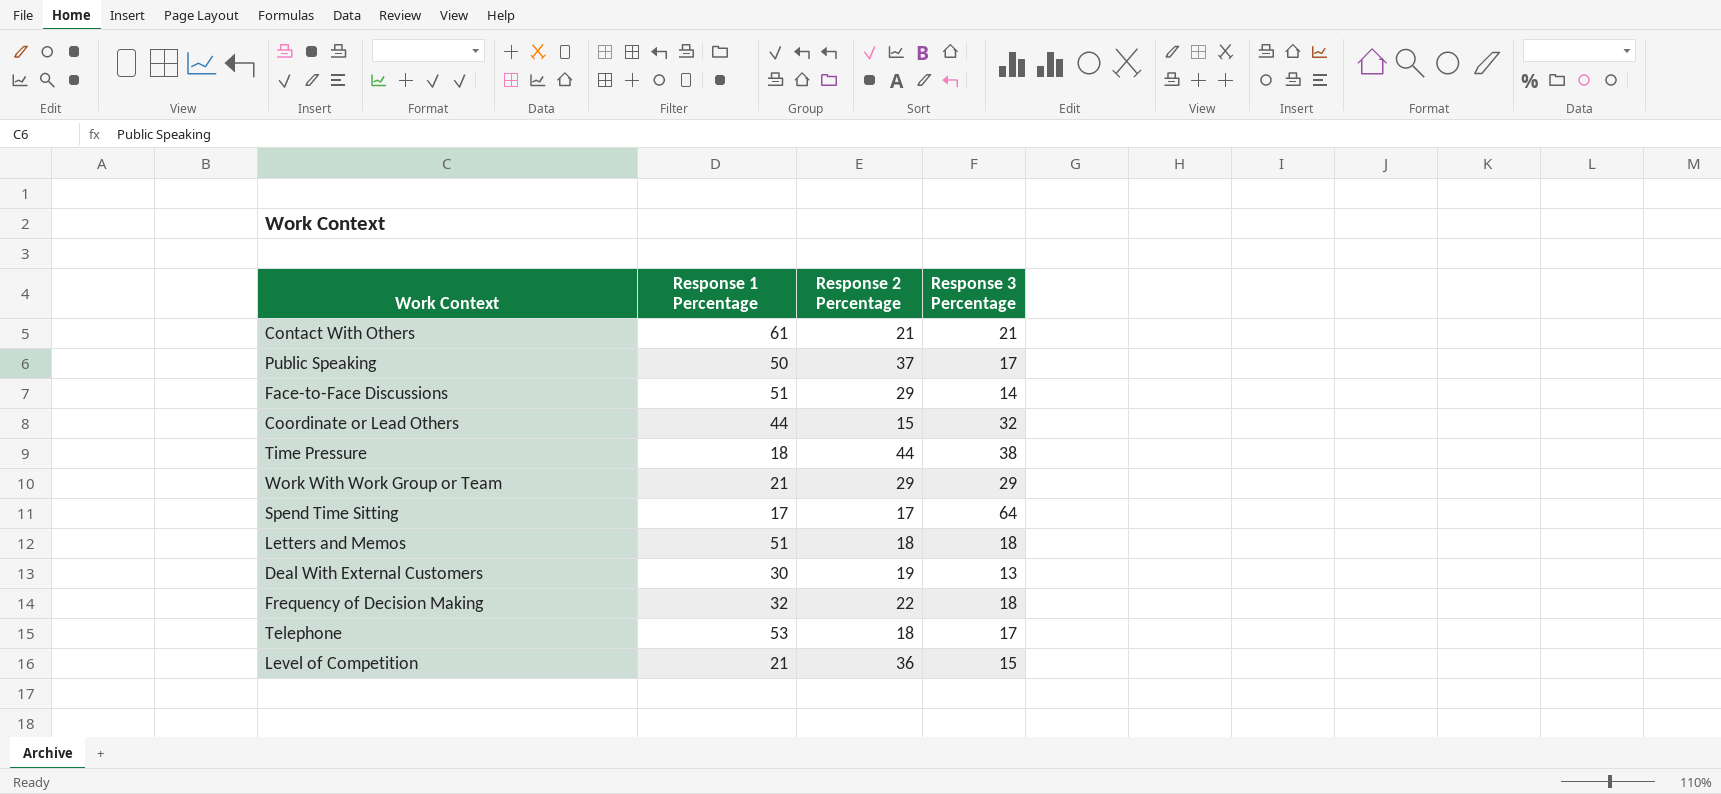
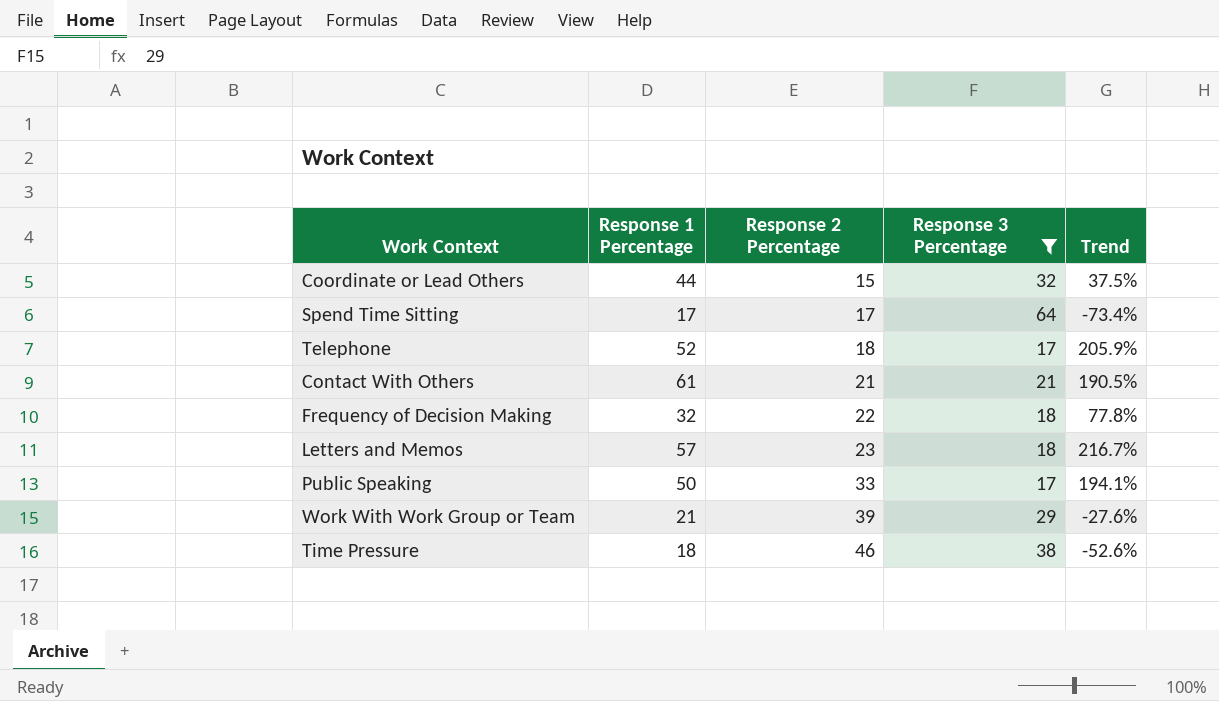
filter: none -> Response 3 Percentage >= 17
row order: none -> Response 2 Percentage ascending
column Trend | formula: none -> ([Response 1 Percentage] - [Response 3 Percentage]) / [Response 3 Percentage]
Telephone | Response 1 Percentage: 53 -> 52
Letters and Memos | Response 1 Percentage: 51 -> 57
Letters and Memos | Response 2 Percentage: 18 -> 23
Public Speaking | Response 2 Percentage: 37 -> 33
Work With Work Group or Team | Response 2 Percentage: 29 -> 39
Time Pressure | Response 2 Percentage: 44 -> 46

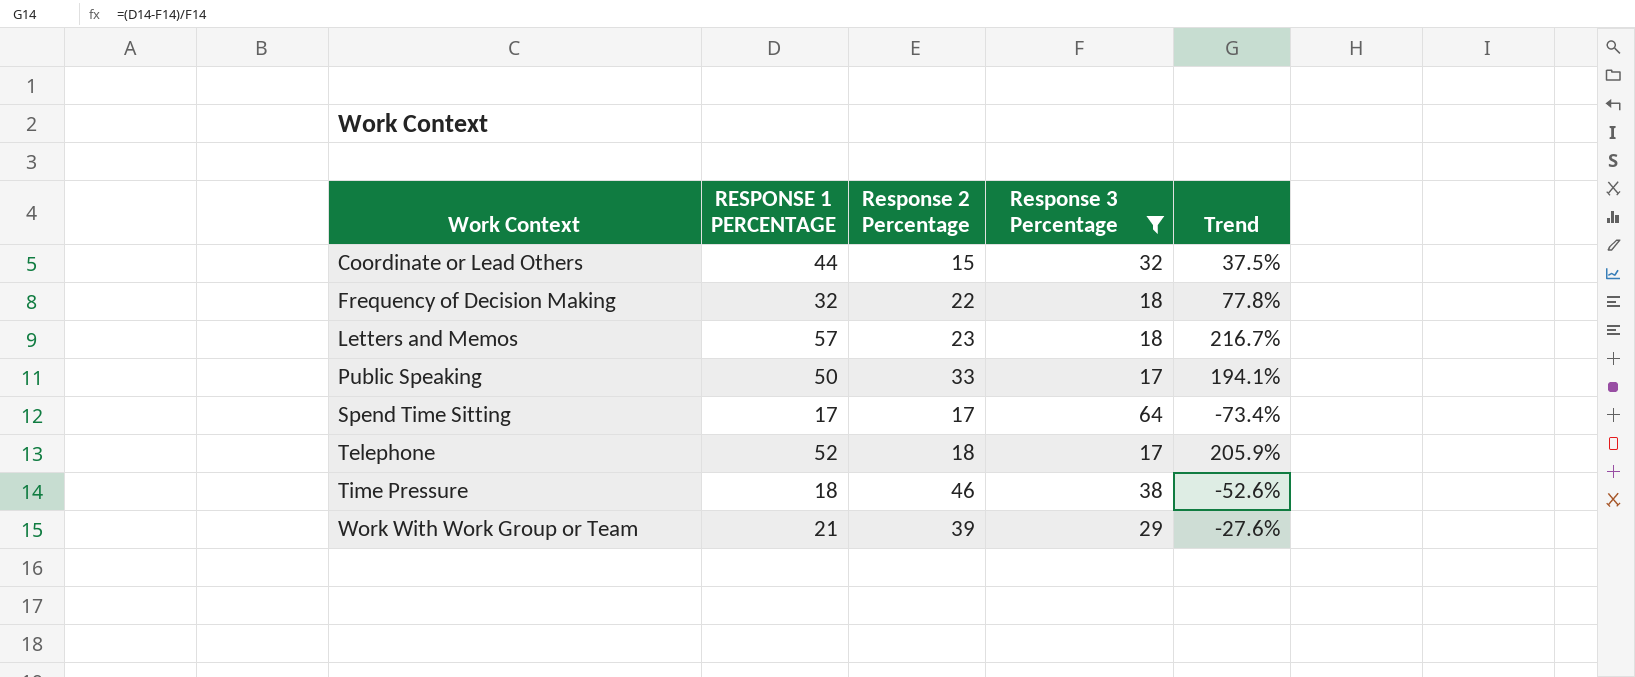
row order: Response 2 Percentage ascending -> Work Context ascending
column name: Response 1 Percentage -> RESPONSE 1 PERCENTAGE
row Contact With Others: 61 | 21 | 21 | 190.5% -> none

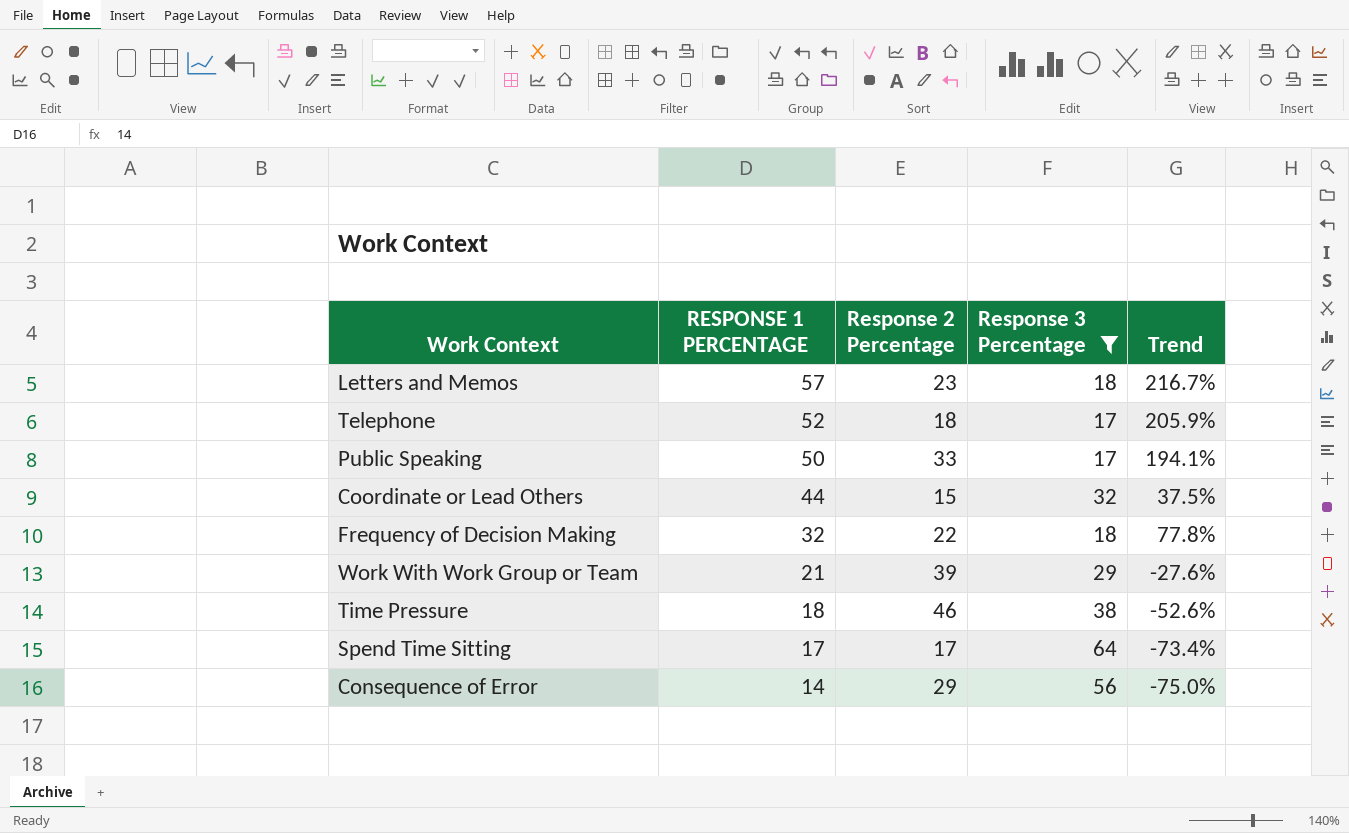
row order: Work Context ascending -> RESPONSE 1 PERCENTAGE descending
row Consequence of Error: none -> 14 | 29 | 56 | -75.0%

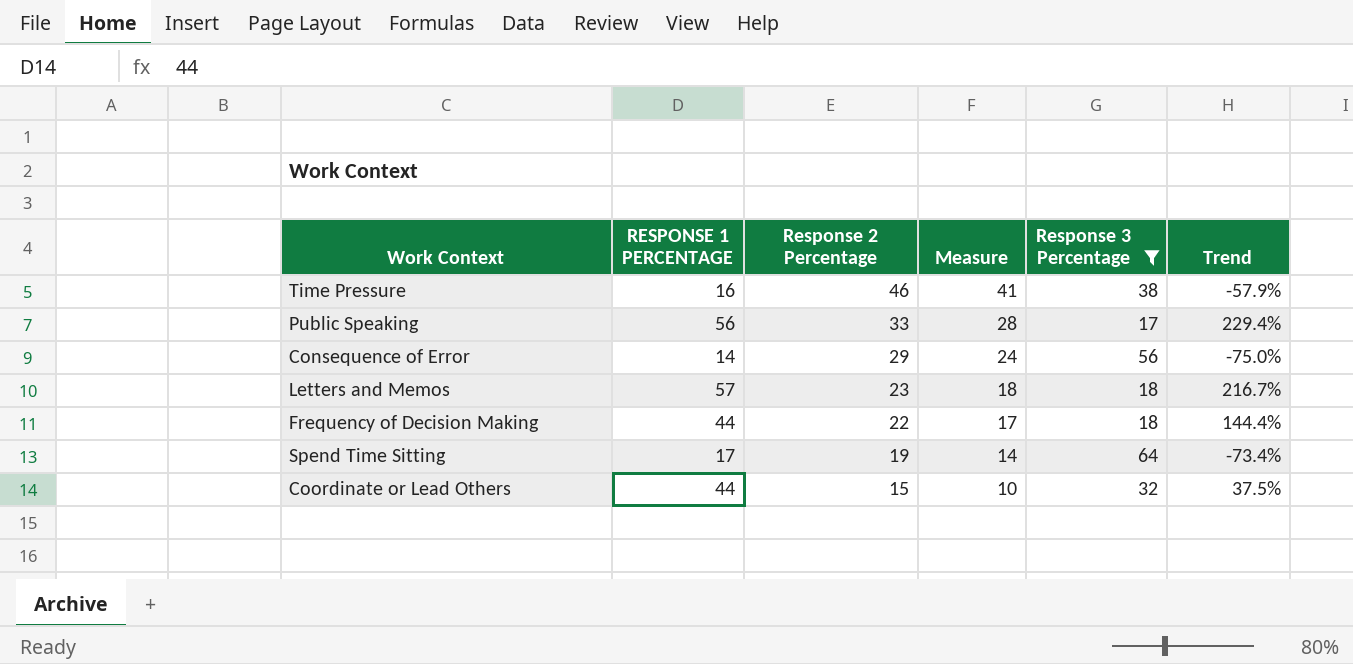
row order: RESPONSE 1 PERCENTAGE descending -> Response 2 Percentage descending
column Measure | formula: none -> [Response 2 Percentage] - 5
row Telephone: 52 | 18 | 17 | 205.9% -> none
row Work With Work Group or Team: 21 | 39 | 29 | -27.6% -> none
Time Pressure | RESPONSE 1 PERCENTAGE: 18 -> 16
Time Pressure | Trend: -52.6% -> -57.9%
Public Speaking | RESPONSE 1 PERCENTAGE: 50 -> 56
Public Speaking | Trend: 194.1% -> 229.4%
Frequency of Decision Making | RESPONSE 1 PERCENTAGE: 32 -> 44
Frequency of Decision Making | Trend: 77.8% -> 144.4%
Spend Time Sitting | Response 2 Percentage: 17 -> 19

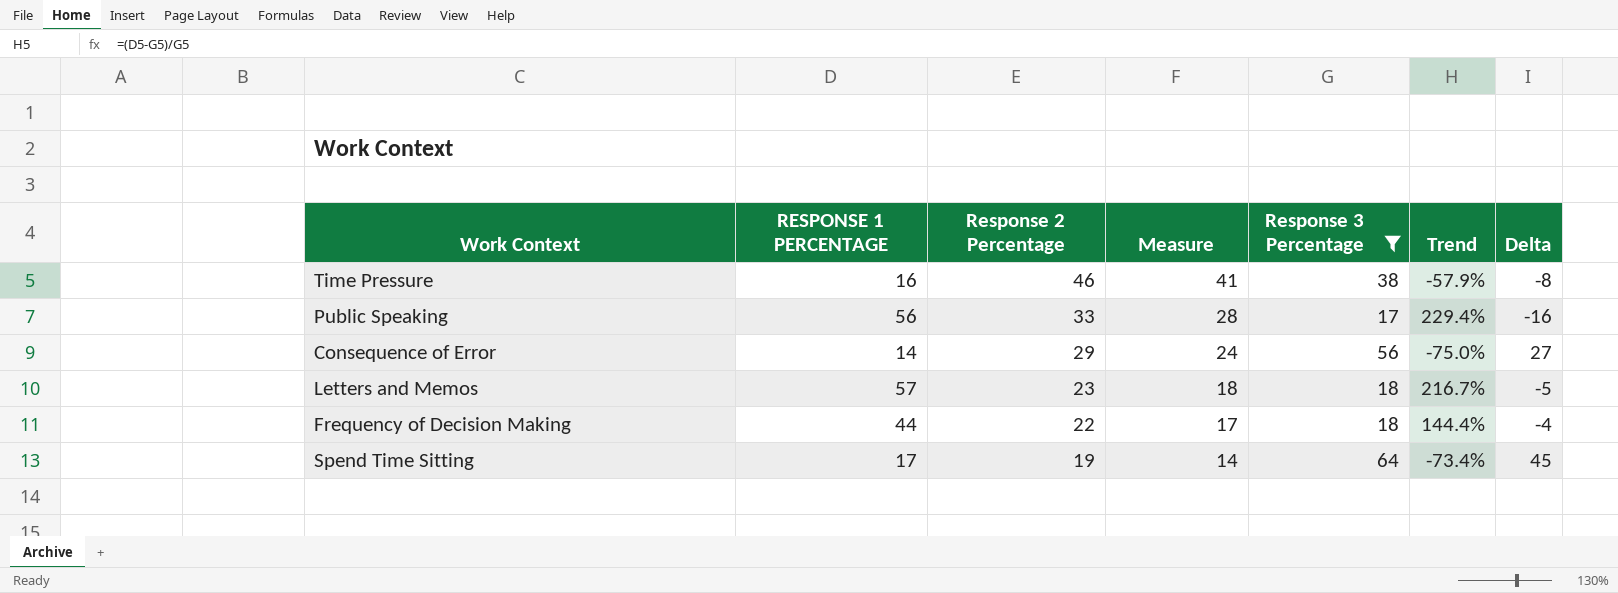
column Delta | formula: none -> [Response 3 Percentage] - [Response 2 Percentage]
row Coordinate or Lead Others: 44 | 15 | 10 | 32 | 37.5% -> none

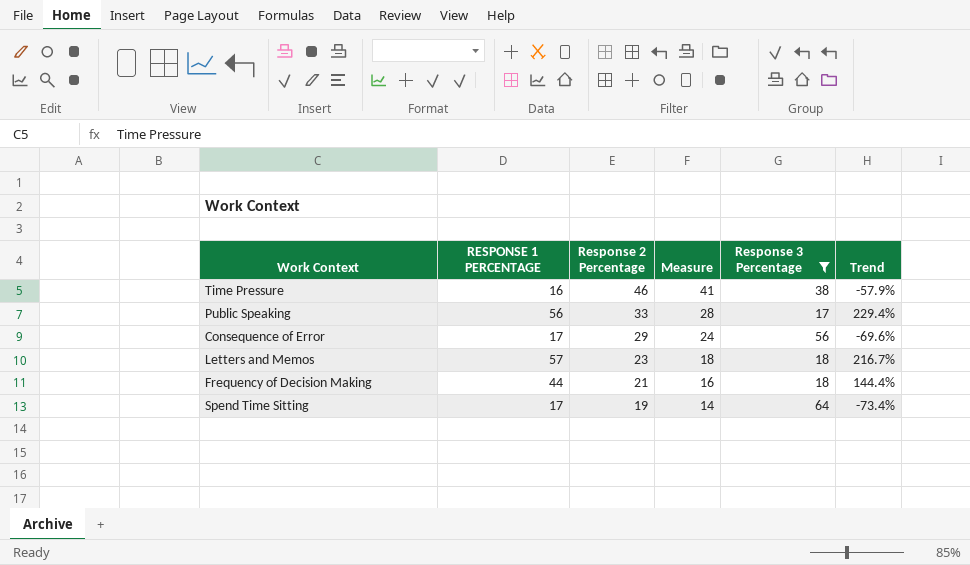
column Delta | formula: [Response 3 Percentage] - [Response 2 Percentage] -> none
Consequence of Error | RESPONSE 1 PERCENTAGE: 14 -> 17
Consequence of Error | Trend: -75.0% -> -69.6%
Frequency of Decision Making | Response 2 Percentage: 22 -> 21
Frequency of Decision Making | Measure: 17 -> 16

